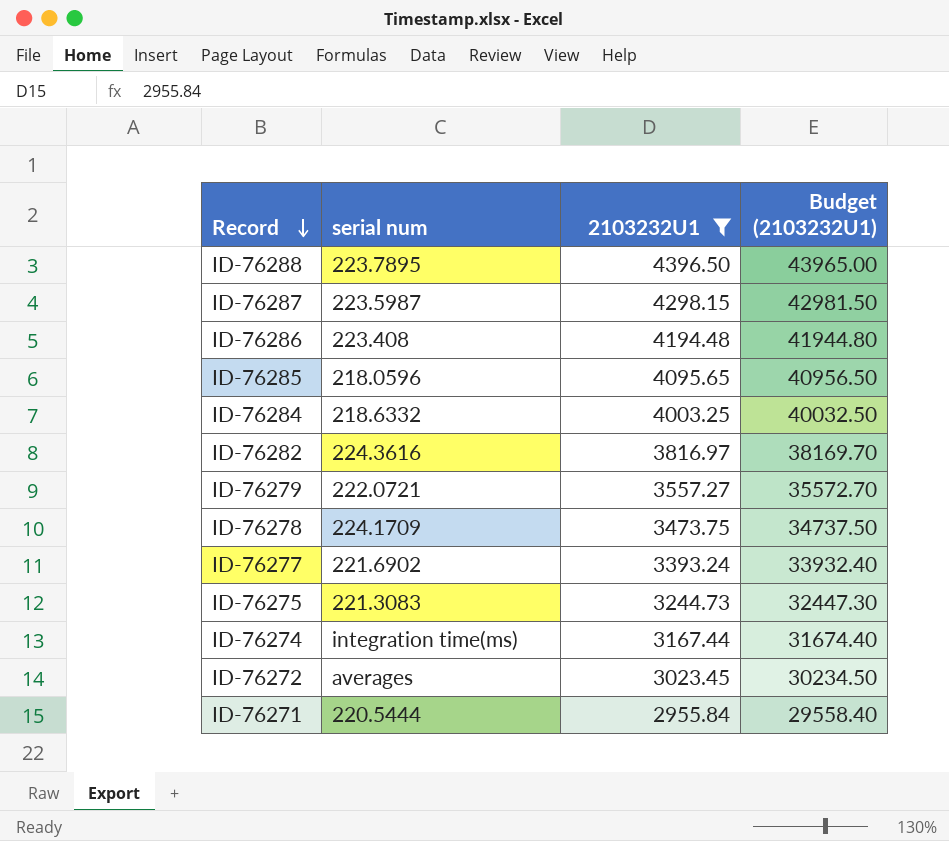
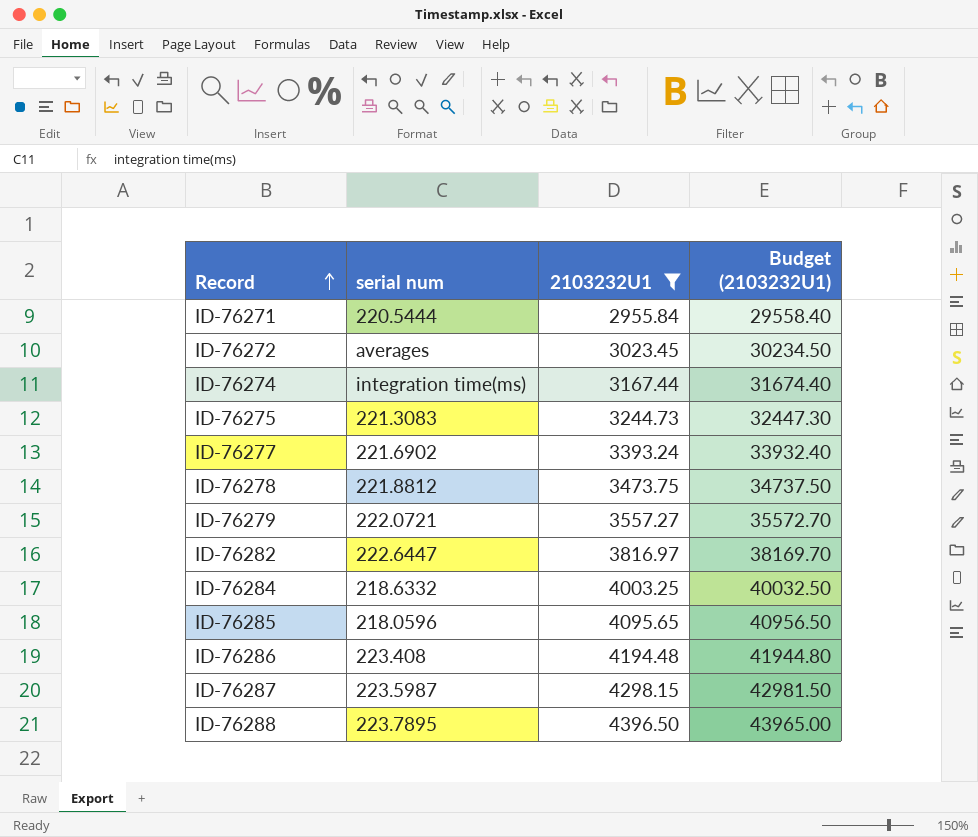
row order: Record descending -> Record ascending
ID-76278 | serial num: 224.1709 -> 221.8812
ID-76282 | serial num: 224.3616 -> 222.6447

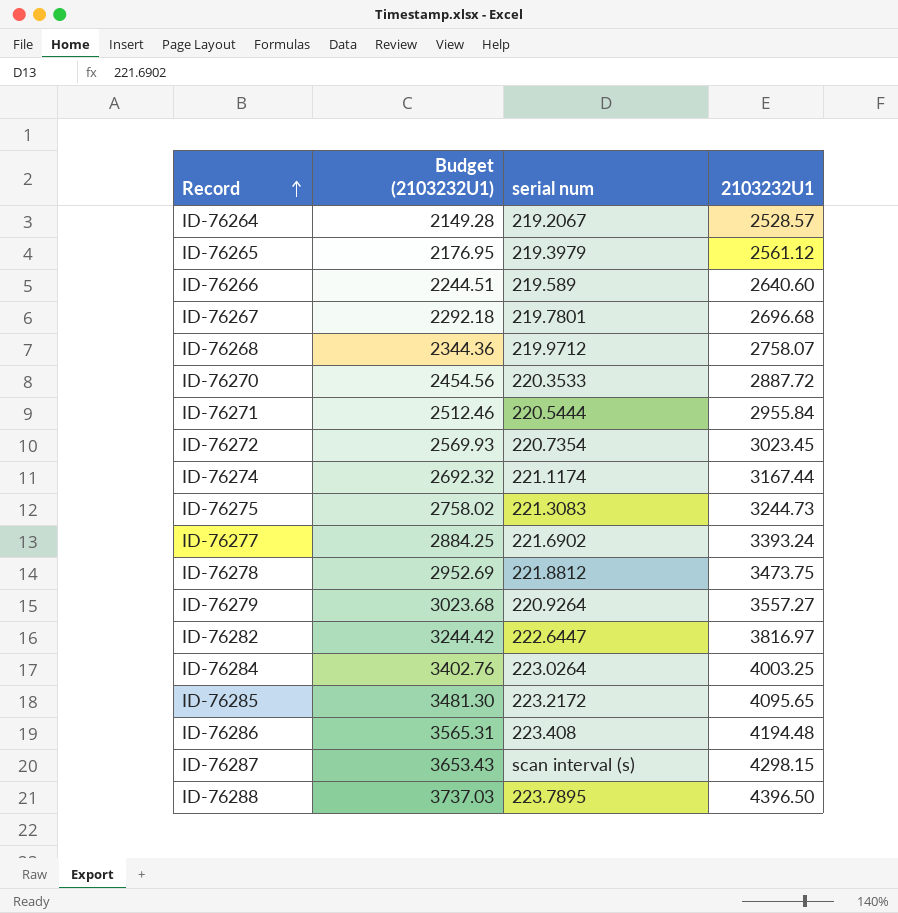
filter: 2103232U1 >= 2955.84 -> none
column Budget (2103232U1) | formula: [2103232U1] * 10 -> [2103232U1] * 0.85
column Budget (2103232U1) | position: 4 -> 2
ID-76272 | serial num: averages -> 220.7354
ID-76274 | serial num: integration time(ms) -> 221.1174
ID-76279 | serial num: 222.0721 -> 220.9264
ID-76284 | serial num: 218.6332 -> 223.0264
ID-76285 | serial num: 218.0596 -> 223.2172
ID-76287 | serial num: 223.5987 -> scan interval (s)

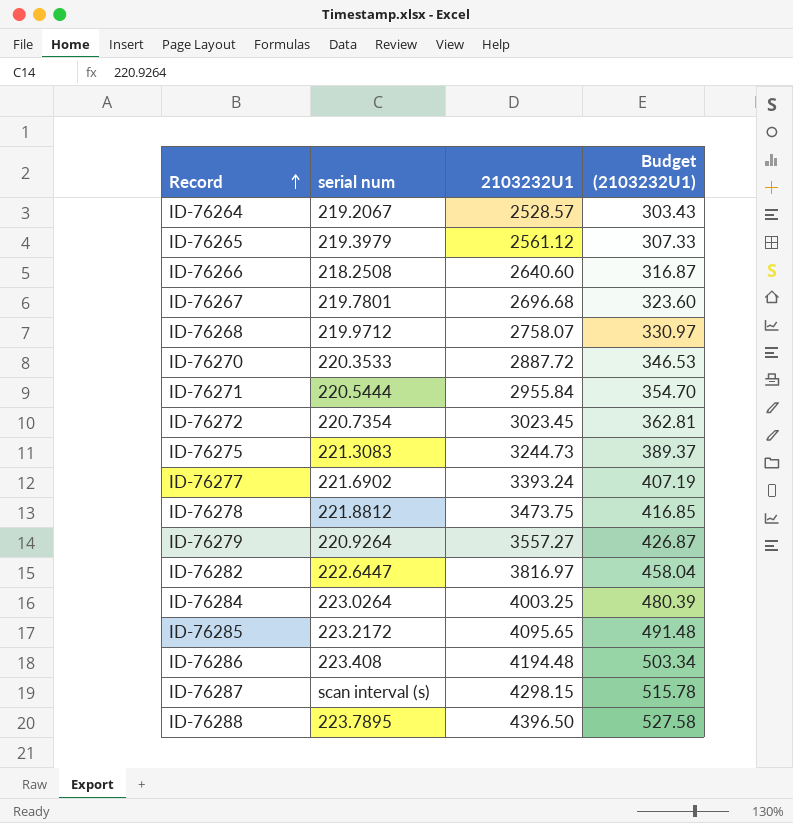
column Budget (2103232U1) | formula: [2103232U1] * 0.85 -> [2103232U1] * 0.12
column Budget (2103232U1) | position: 2 -> 4
row ID-76274: 2692.32 | 221.1174 | 3167.44 -> none
ID-76266 | serial num: 219.589 -> 218.2508

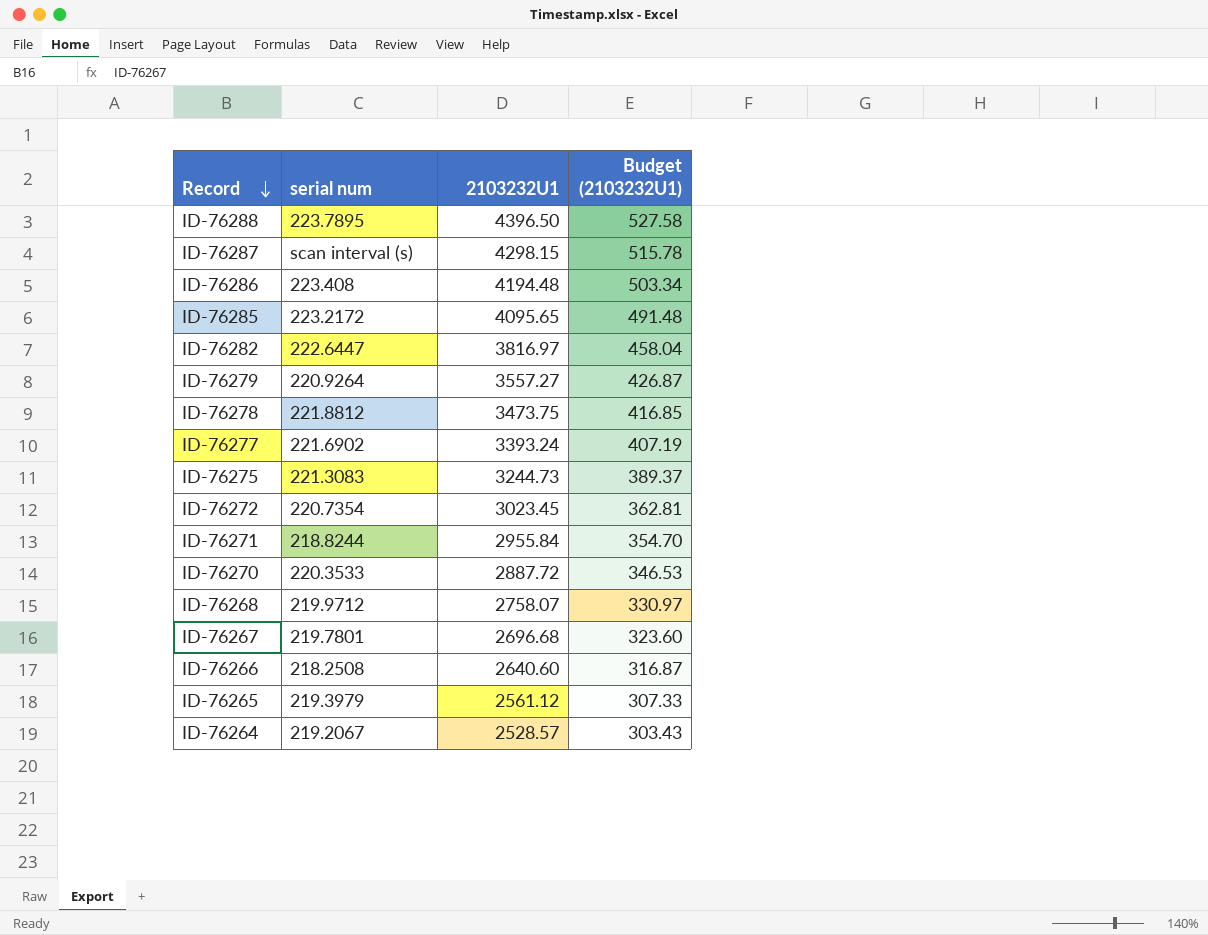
row order: Record ascending -> Record descending
row ID-76284: 223.0264 | 4003.25 | 480.39 -> none
ID-76271 | serial num: 220.5444 -> 218.8244

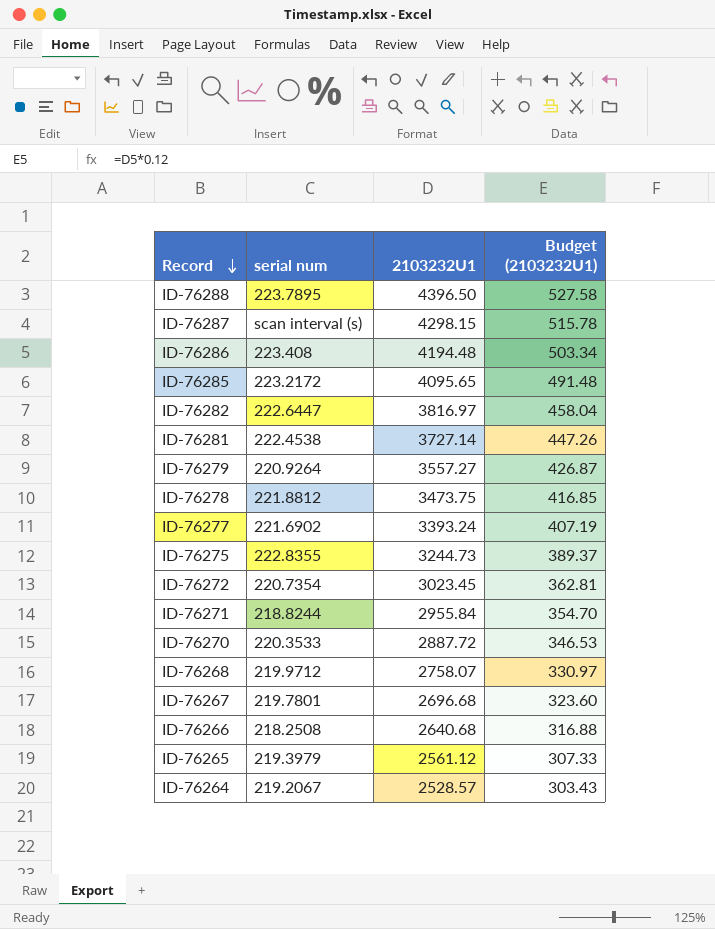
row ID-76281: none -> 222.4538 | 3727.14 | 447.26
ID-76275 | serial num: 221.3083 -> 222.8355
ID-76266 | 2103232U1: 2640.60 -> 2640.68
ID-76266 | Budget (2103232U1): 316.87 -> 316.88

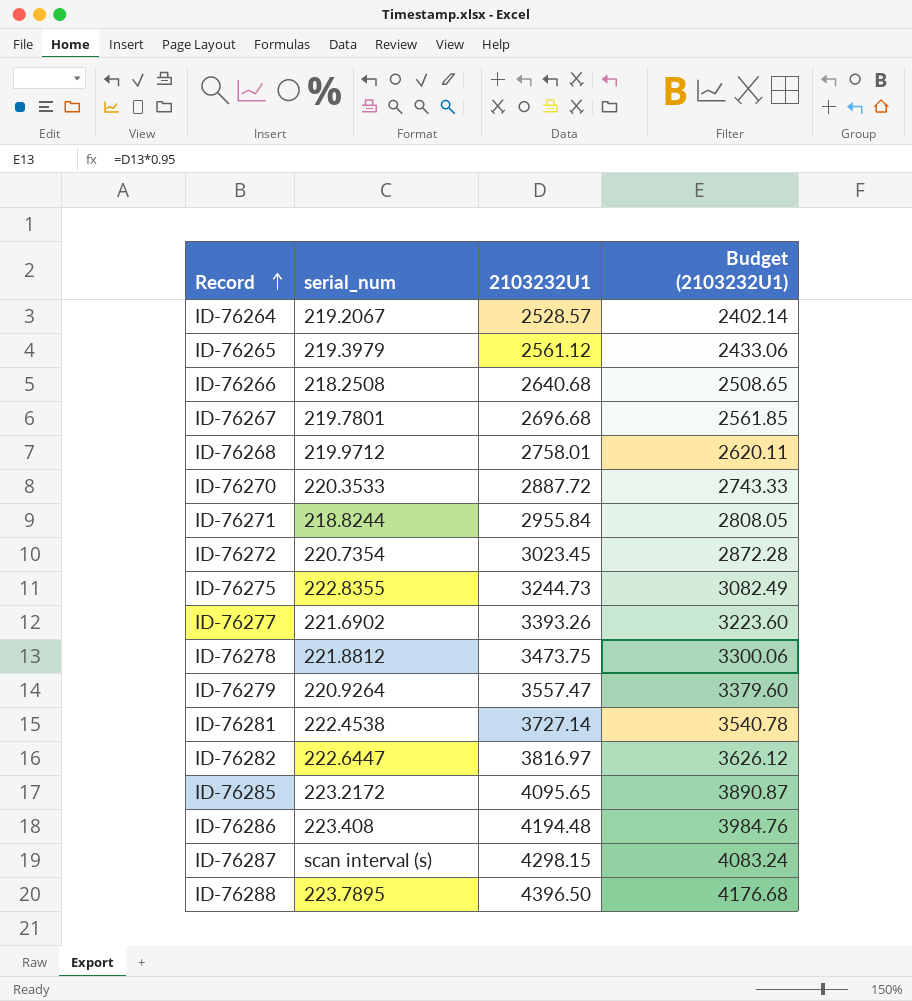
row order: Record descending -> Record ascending
column name: serial num -> serial_num
column Budget (2103232U1) | formula: [2103232U1] * 0.12 -> [2103232U1] * 0.95
ID-76268 | 2103232U1: 2758.07 -> 2758.01
ID-76277 | 2103232U1: 3393.24 -> 3393.26
ID-76279 | 2103232U1: 3557.27 -> 3557.47

